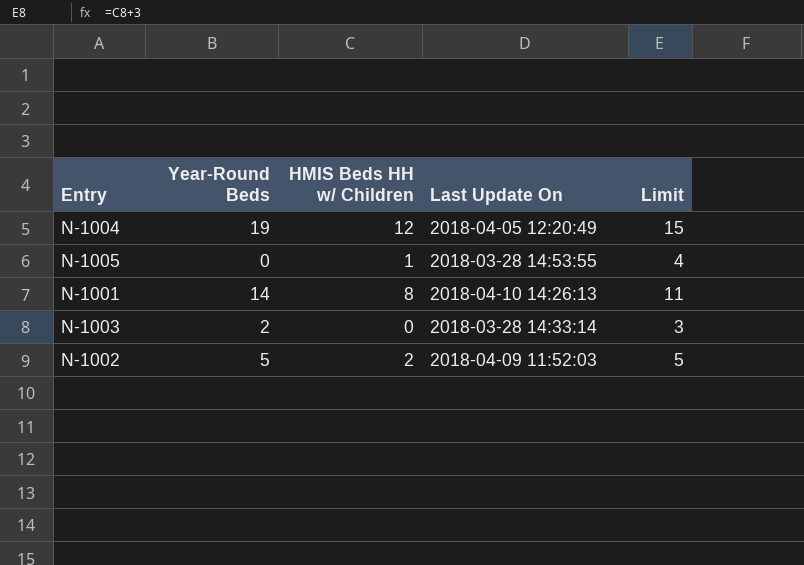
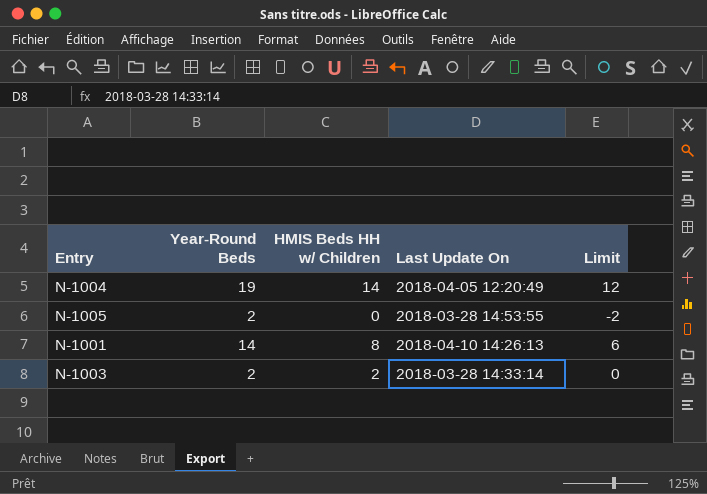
column Limit | formula: [HMIS Beds HH w/ Children] + 3 -> [HMIS Beds HH w/ Children] - 2
row N-1002: 5 | 2 | 2018-04-09 11:52:03 | 5 -> none
N-1004 | HMIS Beds HH w/ Children: 12 -> 14
N-1005 | Year-Round Beds: 0 -> 2
N-1005 | HMIS Beds HH w/ Children: 1 -> 0
N-1003 | HMIS Beds HH w/ Children: 0 -> 2

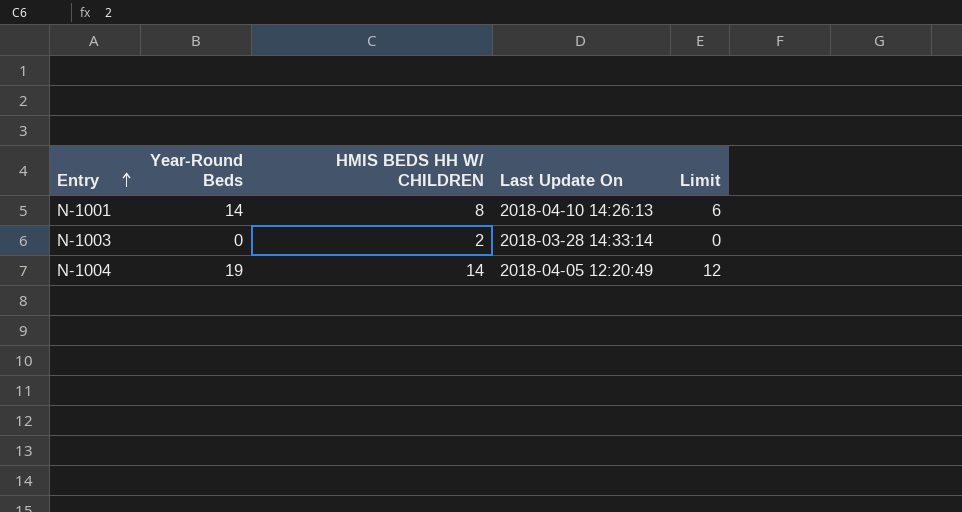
row order: none -> Entry ascending
column name: HMIS Beds HH w/ Children -> HMIS BEDS HH W/ CHILDREN
row N-1005: 2 | 0 | 2018-03-28 14:53:55 | -2 -> none
N-1003 | Year-Round Beds: 2 -> 0

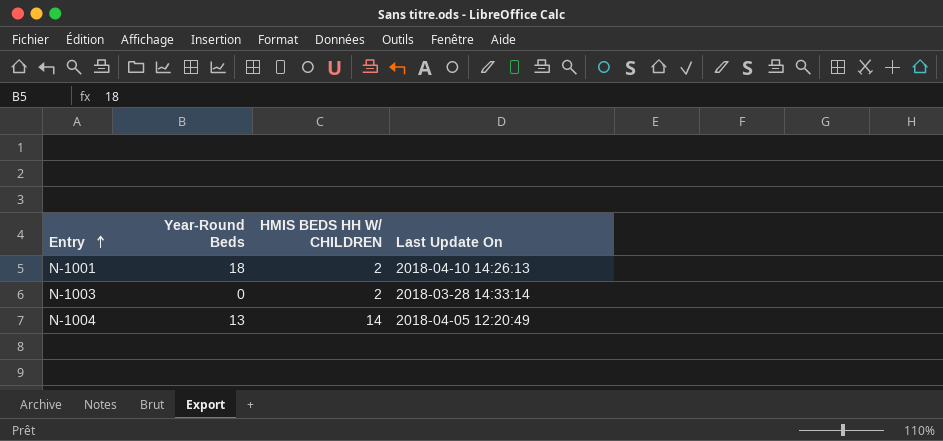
column Limit | formula: [HMIS BEDS HH W/ CHILDREN] - 2 -> none
N-1001 | Year-Round Beds: 14 -> 18
N-1001 | HMIS BEDS HH W/ CHILDREN: 8 -> 2
N-1004 | Year-Round Beds: 19 -> 13

